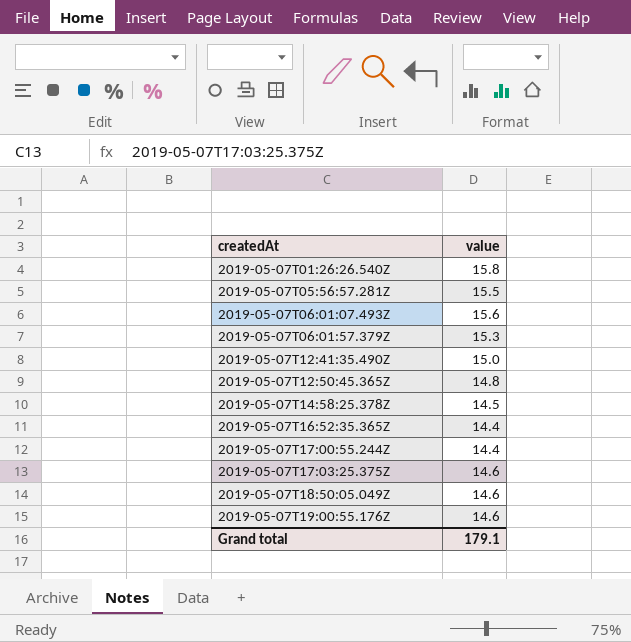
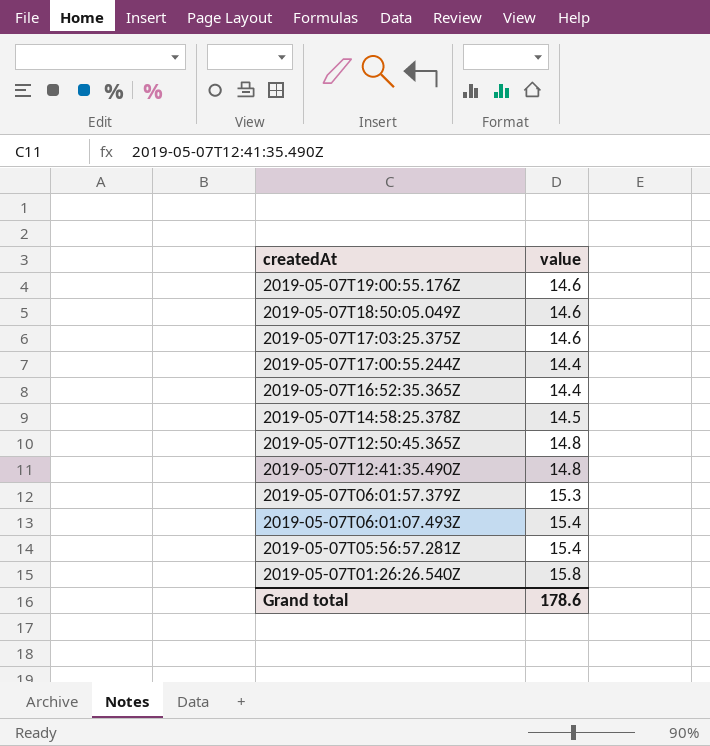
row order: createdAt ascending -> createdAt descending
2019-05-07T12:41:35.490Z | value: 15.0 -> 14.8
2019-05-07T06:01:07.493Z | value: 15.6 -> 15.4
2019-05-07T05:56:57.281Z | value: 15.5 -> 15.4
Grand total | value: 179.1 -> 178.6

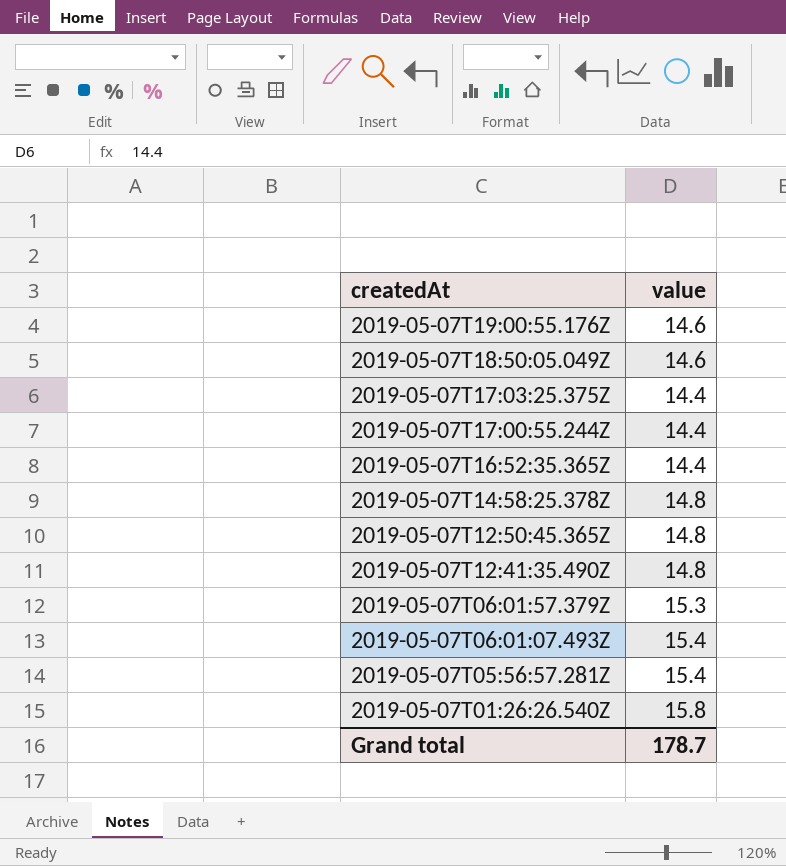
2019-05-07T17:03:25.375Z | value: 14.6 -> 14.4
2019-05-07T14:58:25.378Z | value: 14.5 -> 14.8
Grand total | value: 178.6 -> 178.7

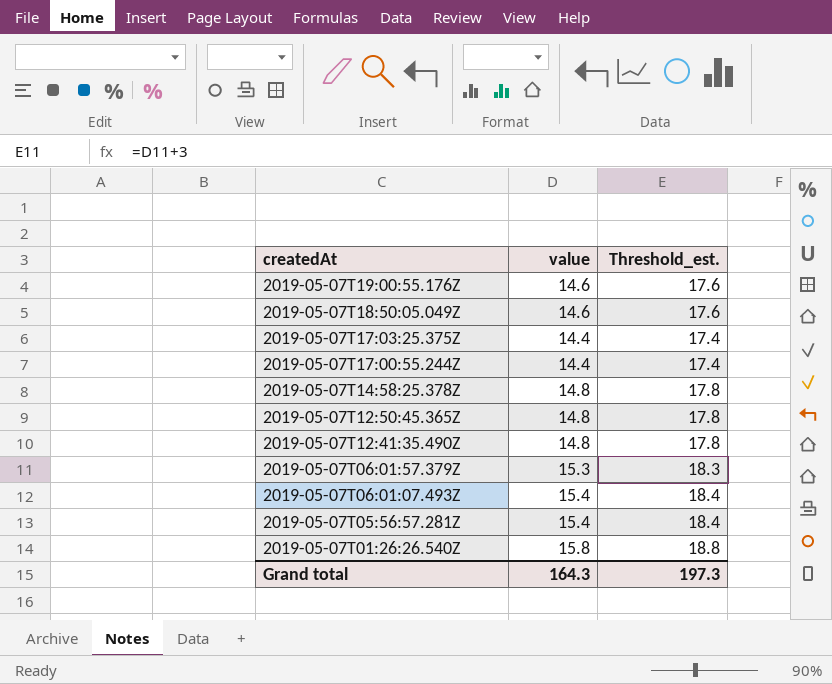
column Threshold_est. | formula: none -> [value] + 3
row 2019-05-07T16:52:35.365Z: 14.4 -> none
Grand total | value: 178.7 -> 164.3

